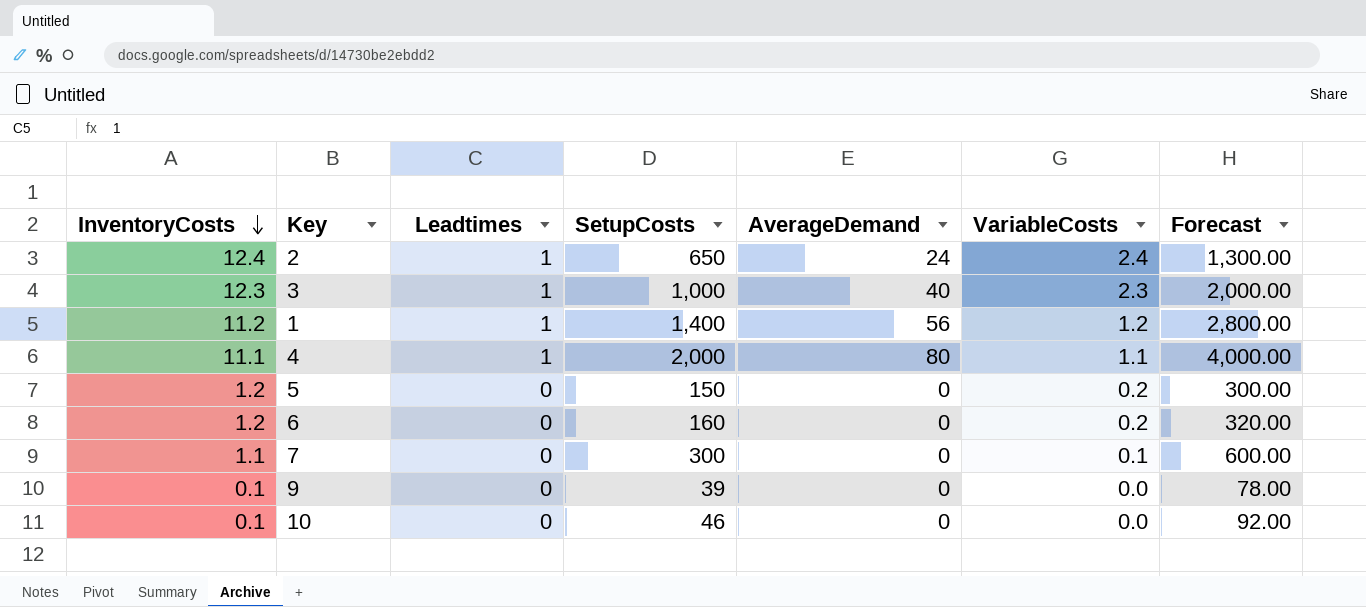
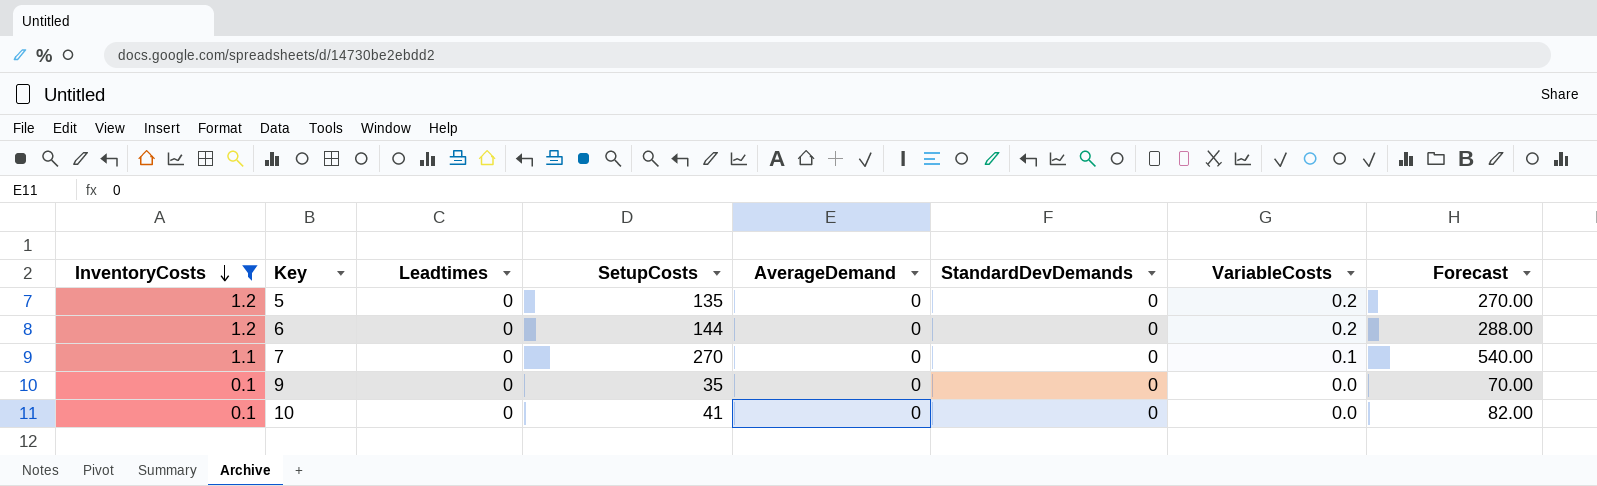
filter: none -> InventoryCosts <= 1.2
column StandardDevDemands | position: none -> 6
5 | SetupCosts: 150 -> 135
5 | Forecast: 300.00 -> 270.00
6 | SetupCosts: 160 -> 144
6 | Forecast: 320.00 -> 288.00
7 | SetupCosts: 300 -> 270
7 | Forecast: 600.00 -> 540.00
9 | SetupCosts: 39 -> 35
9 | Forecast: 78.00 -> 70.00
10 | SetupCosts: 46 -> 41
10 | Forecast: 92.00 -> 82.00

